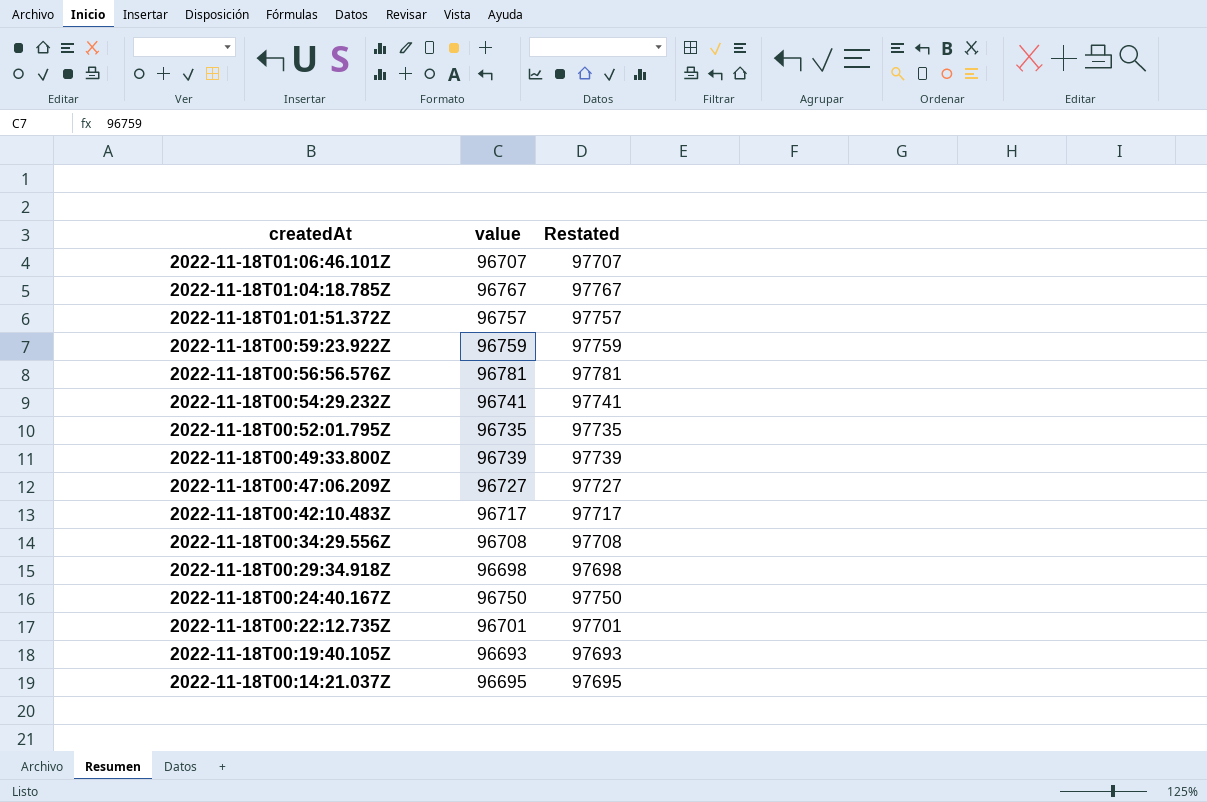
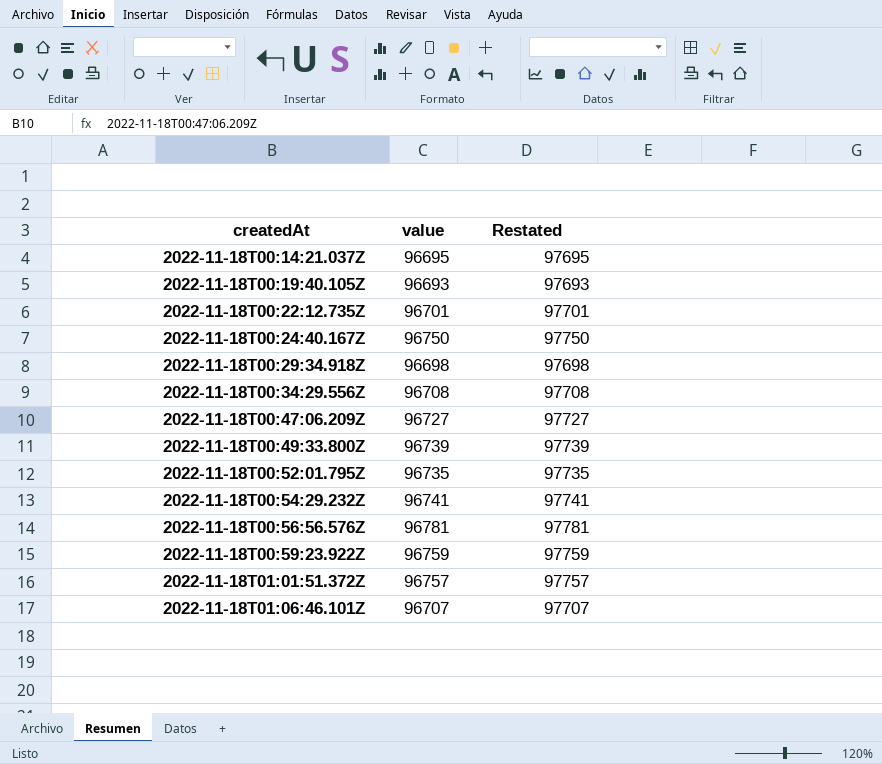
row order: createdAt descending -> createdAt ascending
row 2022-11-18T01:04:18.785Z: 96767 | 97767 -> none
row 2022-11-18T00:42:10.483Z: 96717 | 97717 -> none

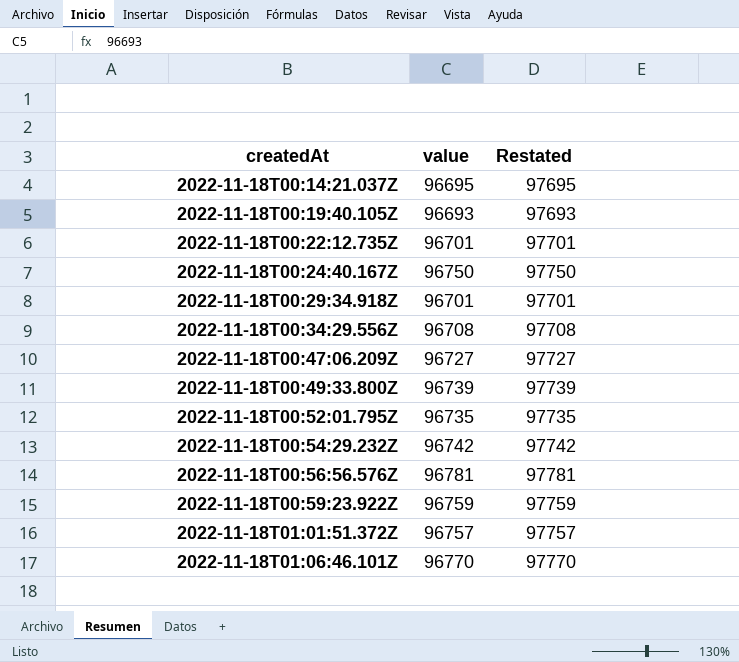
2022-11-18T00:29:34.918Z | value: 96698 -> 96701
2022-11-18T00:29:34.918Z | Restated: 97698 -> 97701
2022-11-18T00:54:29.232Z | value: 96741 -> 96742
2022-11-18T00:54:29.232Z | Restated: 97741 -> 97742
2022-11-18T01:06:46.101Z | value: 96707 -> 96770
2022-11-18T01:06:46.101Z | Restated: 97707 -> 97770

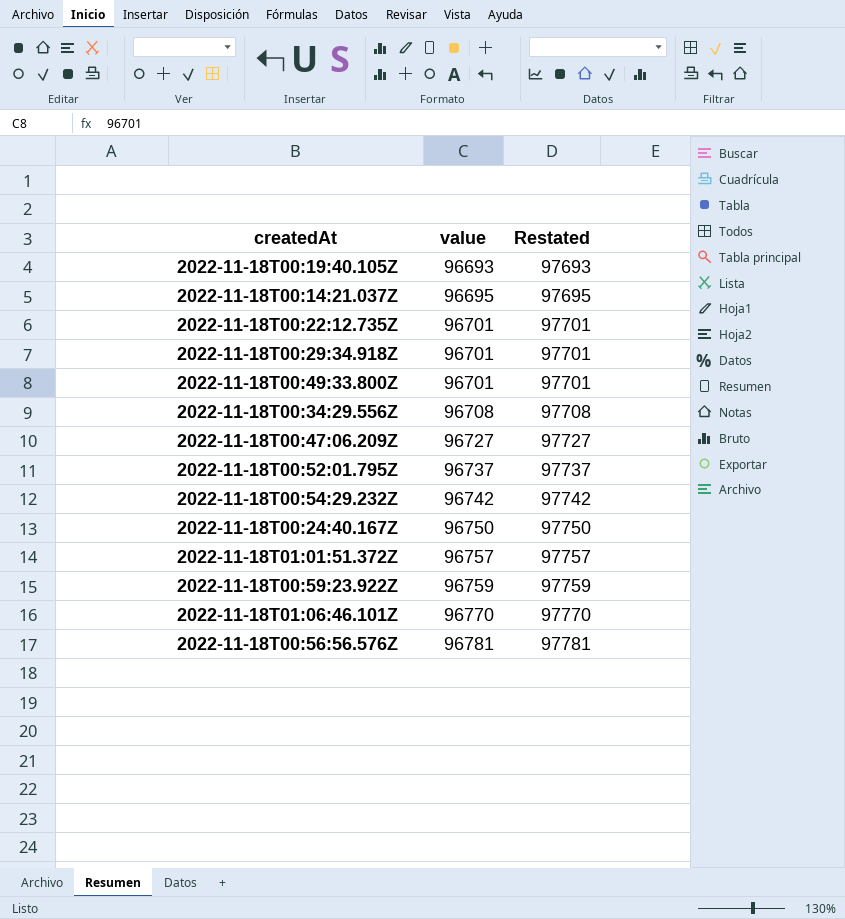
row order: createdAt ascending -> value ascending
2022-11-18T00:49:33.800Z | value: 96739 -> 96701
2022-11-18T00:49:33.800Z | Restated: 97739 -> 97701
2022-11-18T00:52:01.795Z | value: 96735 -> 96737
2022-11-18T00:52:01.795Z | Restated: 97735 -> 97737

